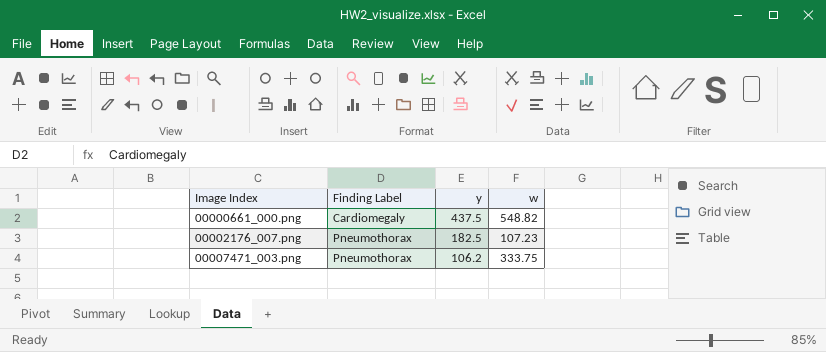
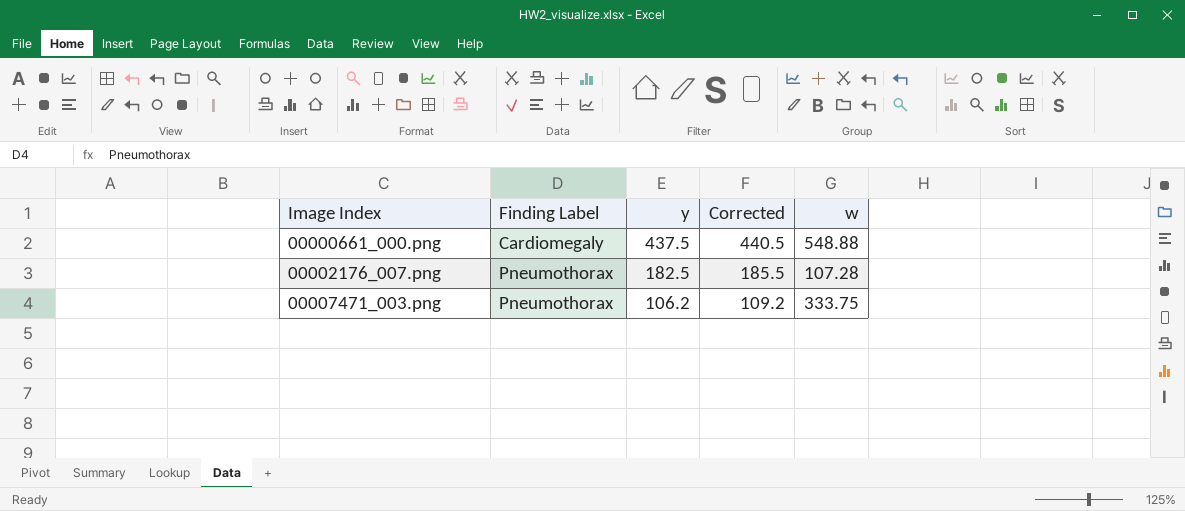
column Corrected | formula: none -> [y] + 3
00000661_000.png | w: 548.82 -> 548.88
00002176_007.png | w: 107.23 -> 107.28

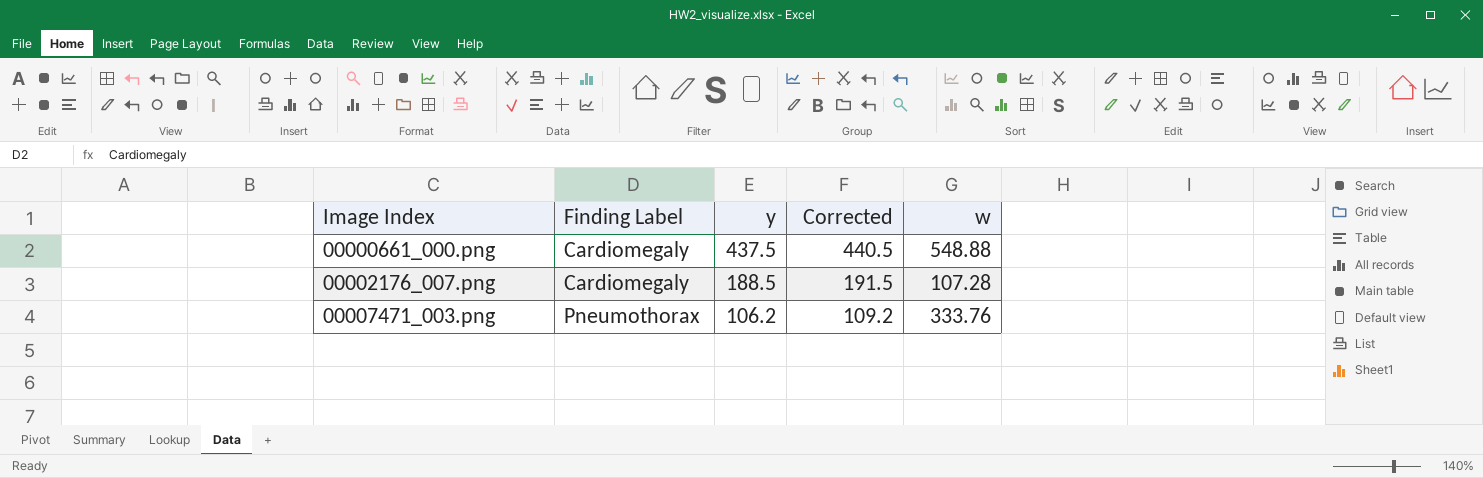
00002176_007.png | Finding Label: Pneumothorax -> Cardiomegaly
00002176_007.png | y: 182.5 -> 188.5
00002176_007.png | Corrected: 185.5 -> 191.5
00007471_003.png | w: 333.75 -> 333.76

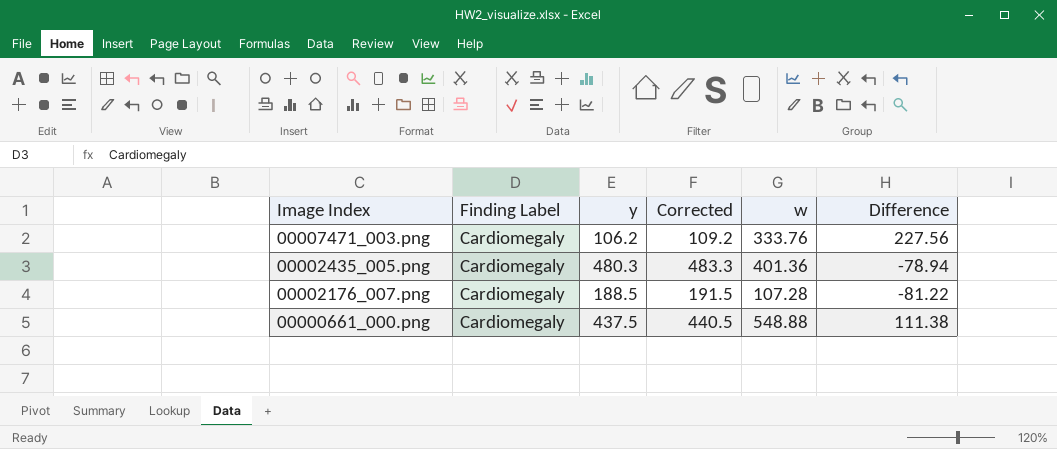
row order: Image Index ascending -> Image Index descending
column Difference | formula: none -> [w] - [y]
00007471_003.png | Finding Label: Pneumothorax -> Cardiomegaly
row 00002435_005.png: none -> Cardiomegaly | 480.3 | 483.3 | 401.36 | -78.94

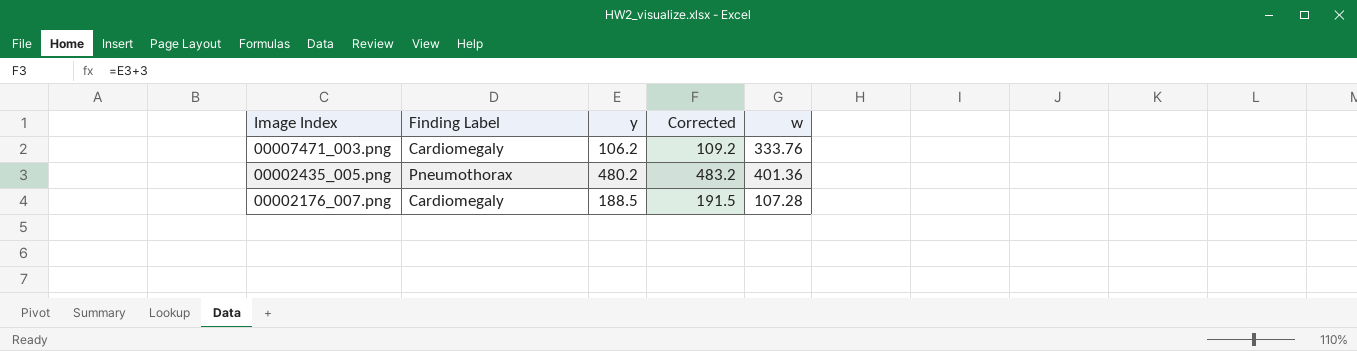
column Difference | formula: [w] - [y] -> none
row 00000661_000.png: Cardiomegaly | 437.5 | 440.5 | 548.88 | 111.38 -> none
00002435_005.png | Finding Label: Cardiomegaly -> Pneumothorax
00002435_005.png | y: 480.3 -> 480.2
00002435_005.png | Corrected: 483.3 -> 483.2

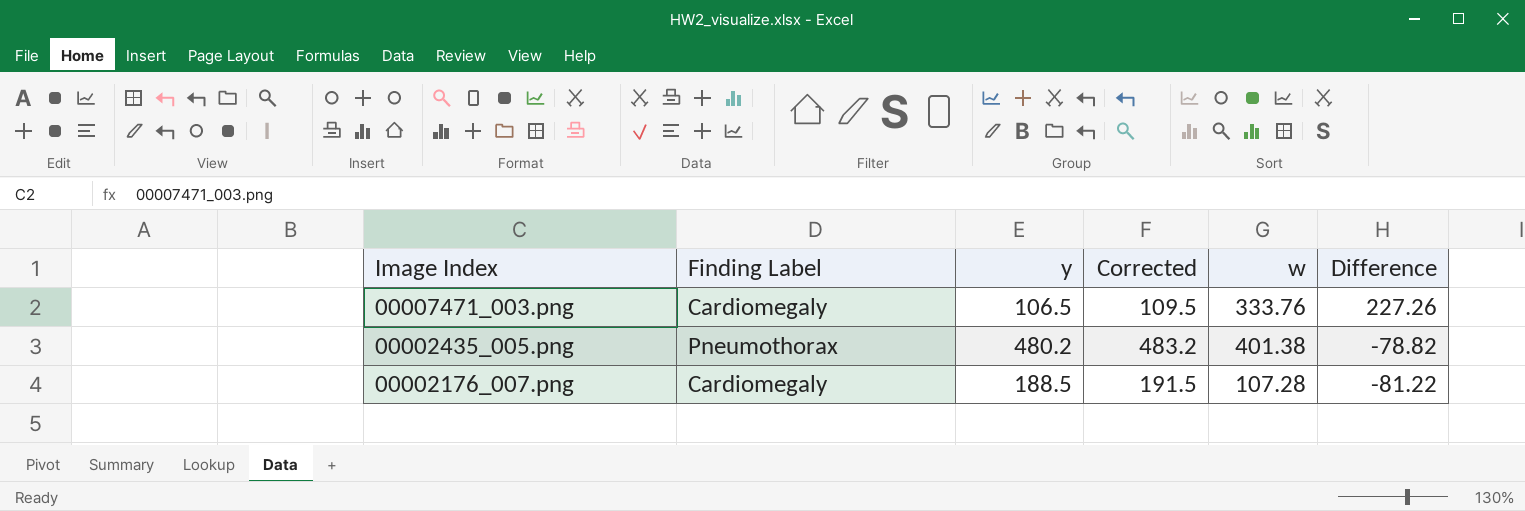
column Difference | formula: none -> [w] - [y]
00007471_003.png | y: 106.2 -> 106.5
00007471_003.png | Corrected: 109.2 -> 109.5
00002435_005.png | w: 401.36 -> 401.38

